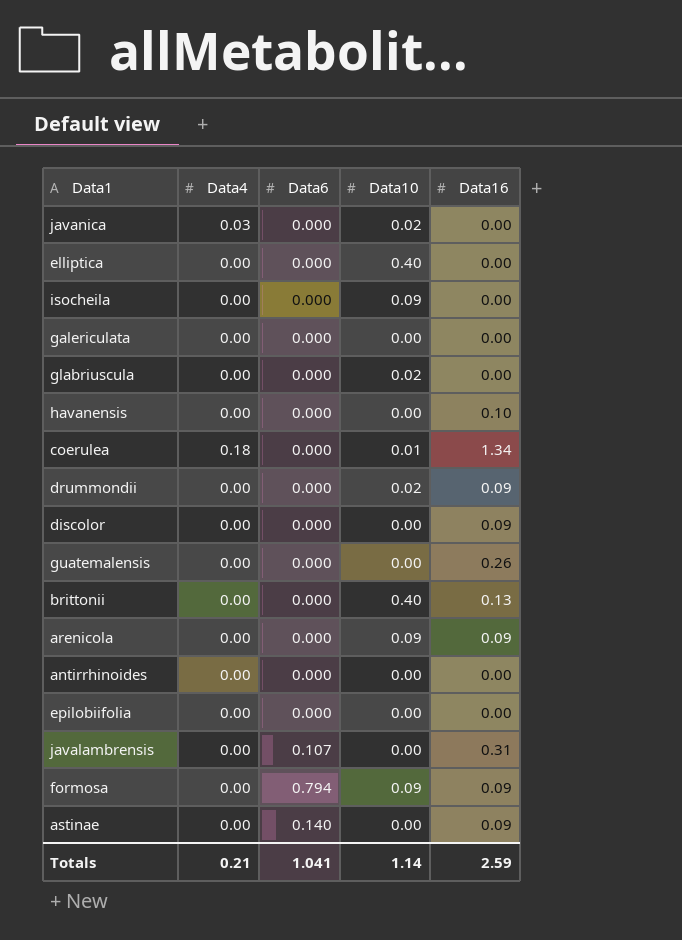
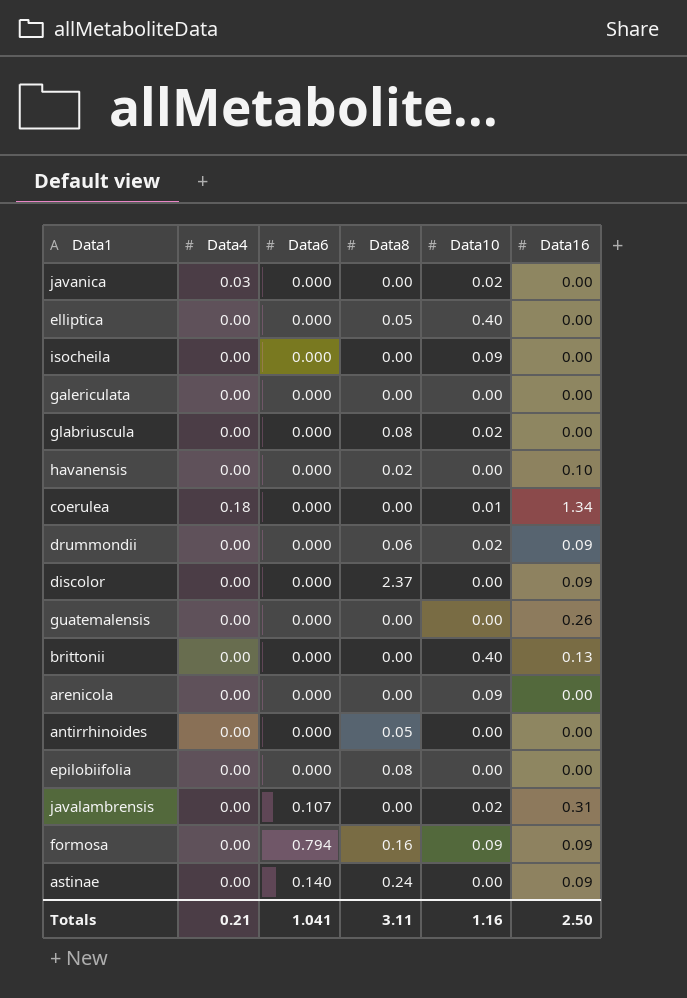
column Data8 | position: none -> 4
arenicola | Data16: 0.09 -> 0.00
javalambrensis | Data10: 0.00 -> 0.02
Totals | Data10: 1.14 -> 1.16
Totals | Data16: 2.59 -> 2.50

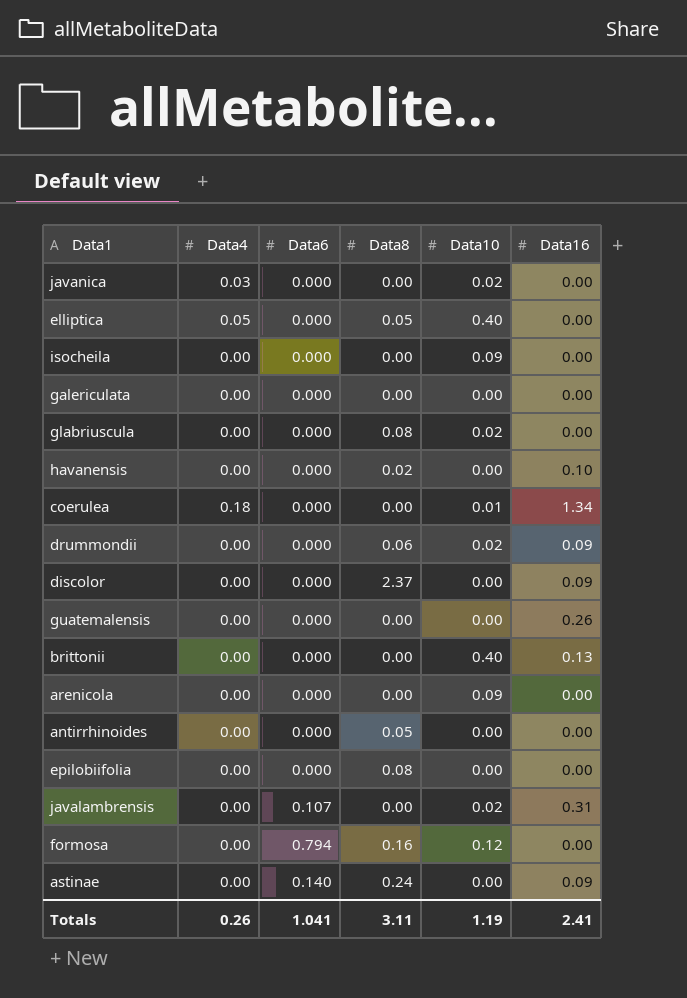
elliptica | Data4: 0.00 -> 0.05
formosa | Data10: 0.09 -> 0.12
formosa | Data16: 0.09 -> 0.00
Totals | Data4: 0.21 -> 0.26
Totals | Data10: 1.16 -> 1.19
Totals | Data16: 2.50 -> 2.41

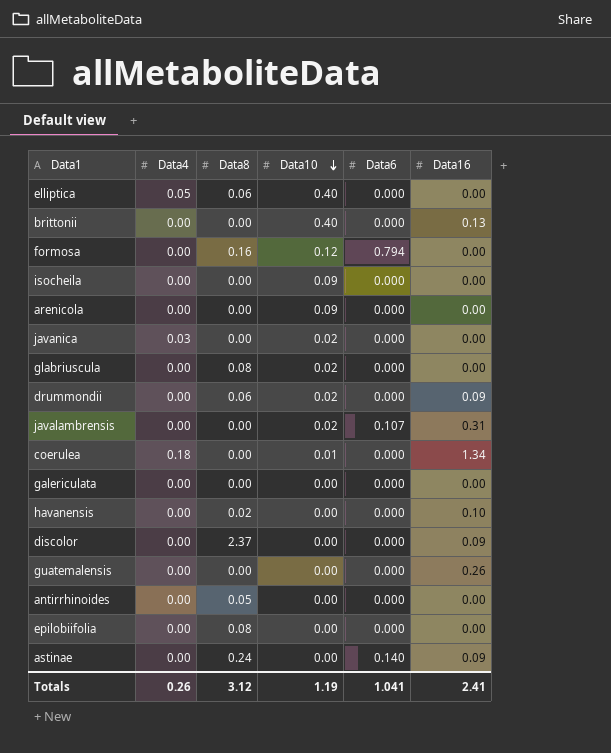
row order: none -> Data10 descending
column Data6 | position: 3 -> 5
elliptica | Data8: 0.05 -> 0.06
Totals | Data8: 3.11 -> 3.12

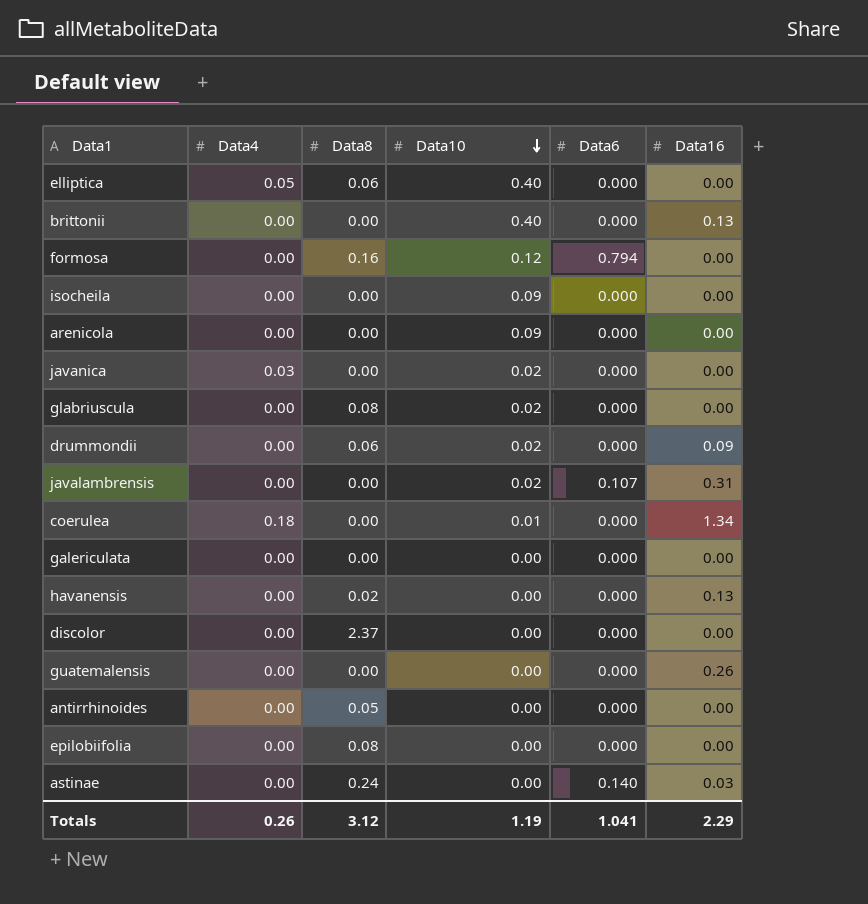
havanensis | Data16: 0.10 -> 0.13
discolor | Data16: 0.09 -> 0.00
astinae | Data16: 0.09 -> 0.03
Totals | Data16: 2.41 -> 2.29

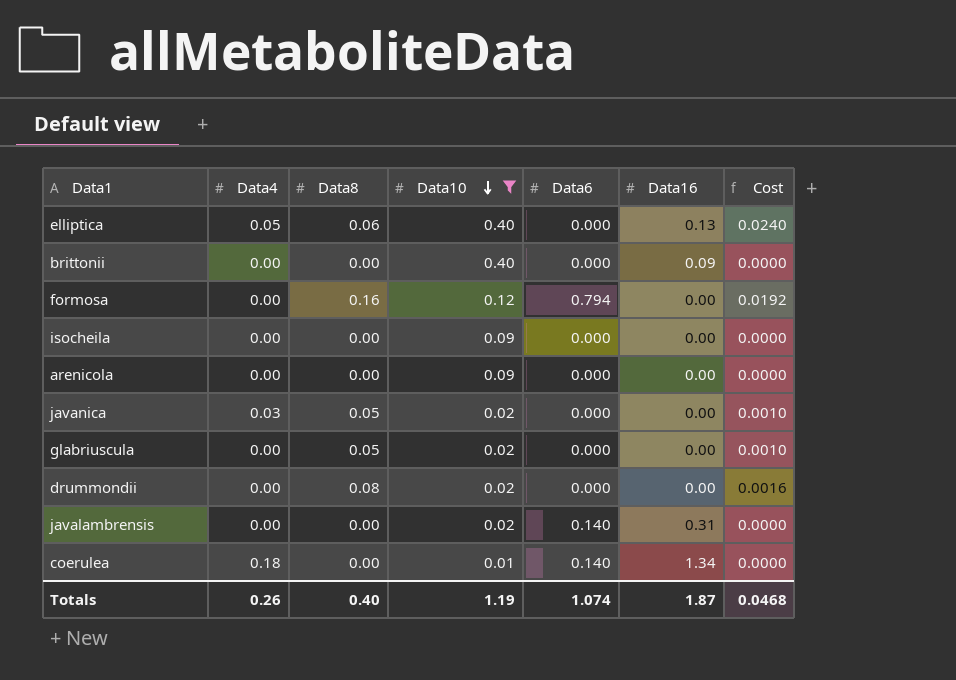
filter: none -> Data10 != 0.00
column Cost | formula: none -> [Data8] * [Data10]
elliptica | Data16: 0.00 -> 0.13
brittonii | Data16: 0.13 -> 0.09
javanica | Data8: 0.00 -> 0.05
glabriuscula | Data8: 0.08 -> 0.05
drummondii | Data8: 0.06 -> 0.08
drummondii | Data16: 0.09 -> 0.00
javalambrensis | Data6: 0.107 -> 0.140
coerulea | Data6: 0.000 -> 0.140
Totals | Data8: 3.12 -> 0.40
Totals | Data6: 1.041 -> 1.074
Totals | Data16: 2.29 -> 1.87

